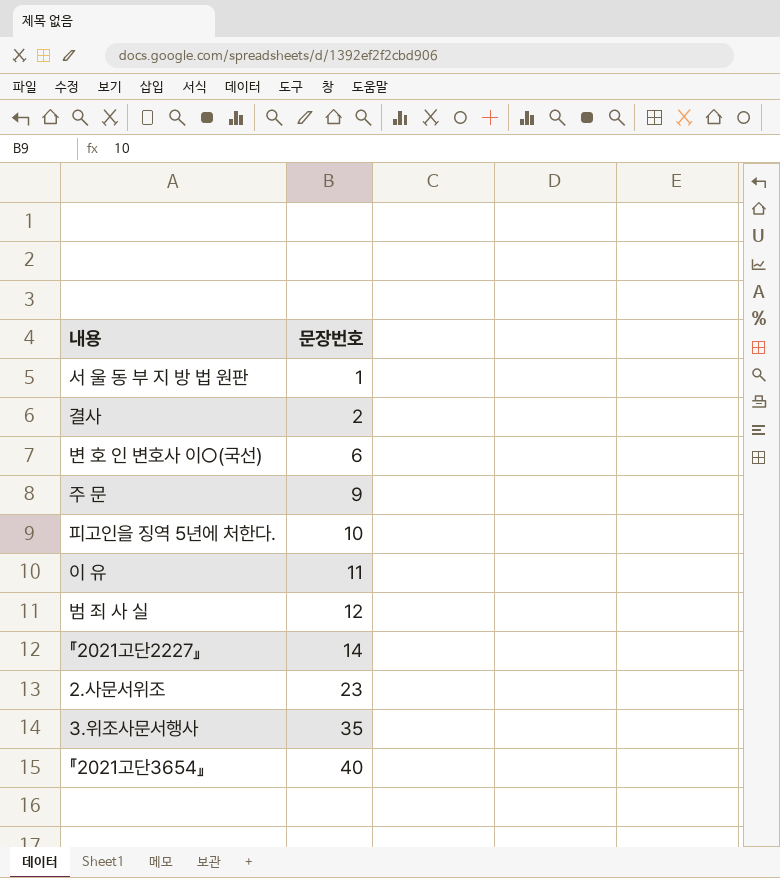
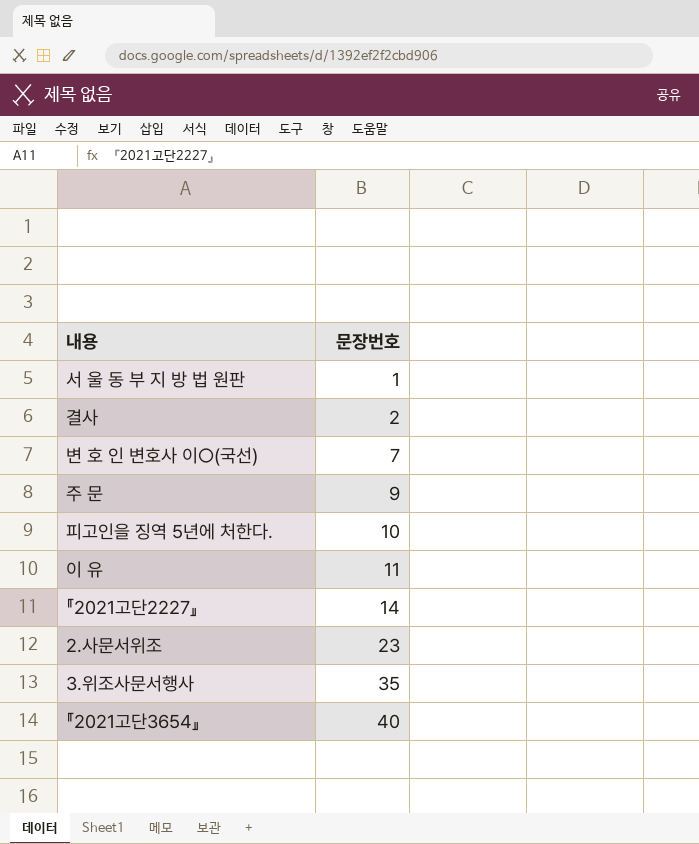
row 범 죄 사 실: 12 -> none
변 호 인 변호사 이○(국선) | 문장번호: 6 -> 7

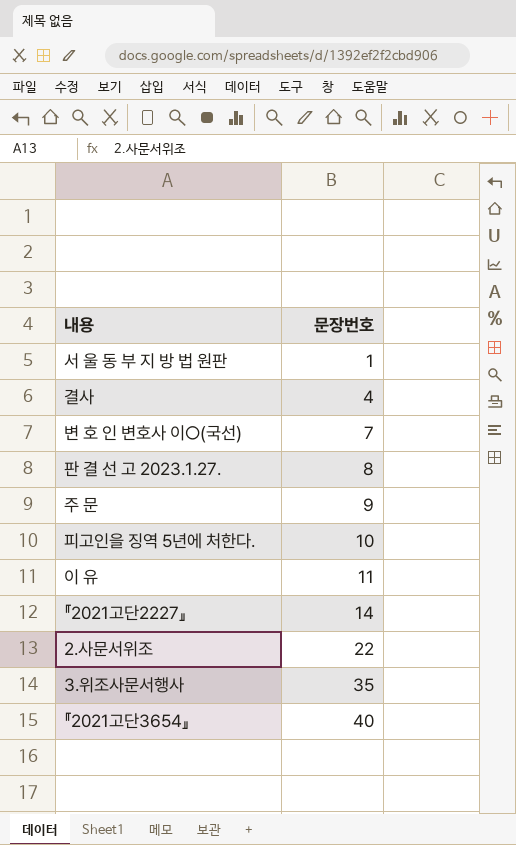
결사 | 문장번호: 2 -> 4
row 판 결 선 고 2023.1.27.: none -> 8
2.사문서위조 | 문장번호: 23 -> 22

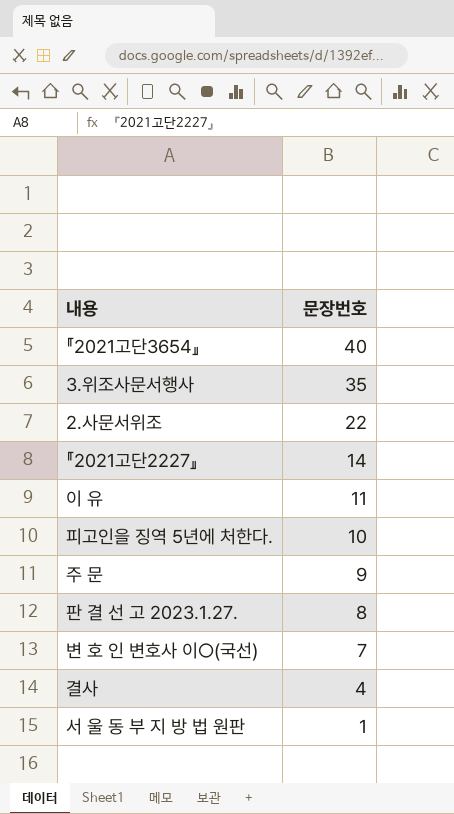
row order: 문장번호 ascending -> 문장번호 descending

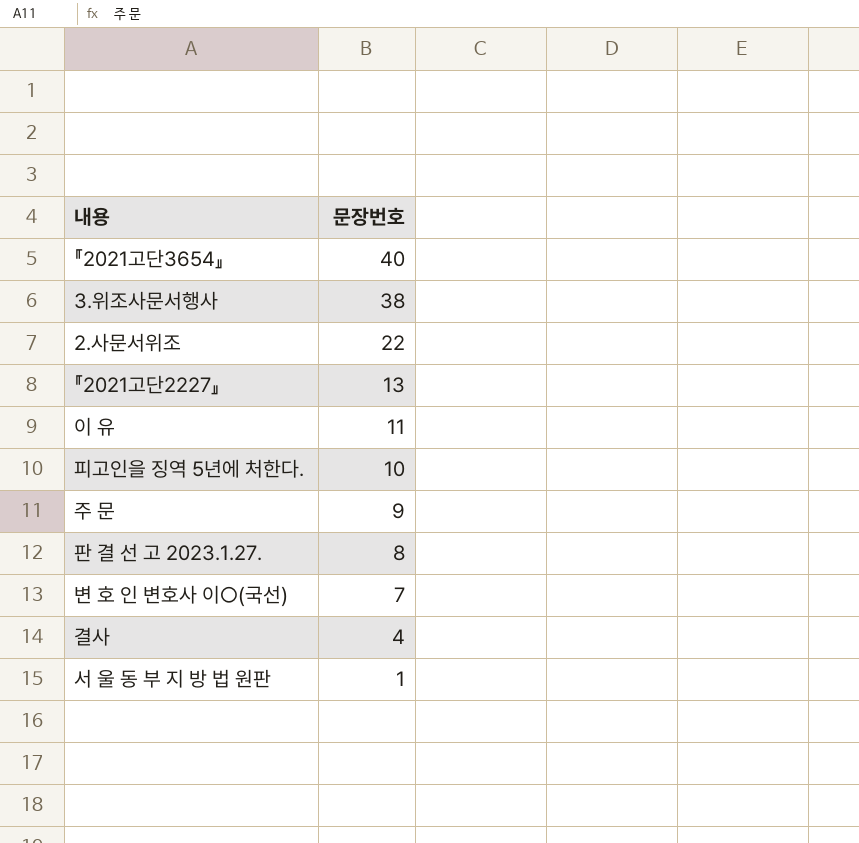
3.위조사문서행사 | 문장번호: 35 -> 38
『2021고단2227』 | 문장번호: 14 -> 13

